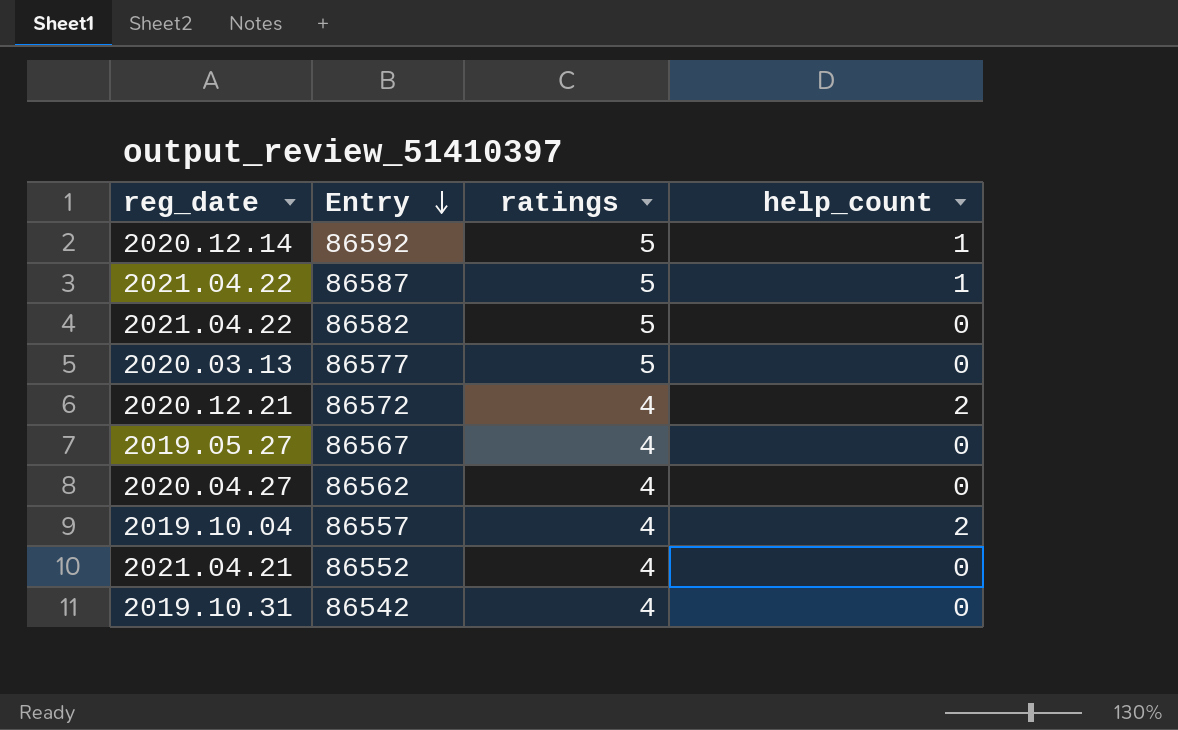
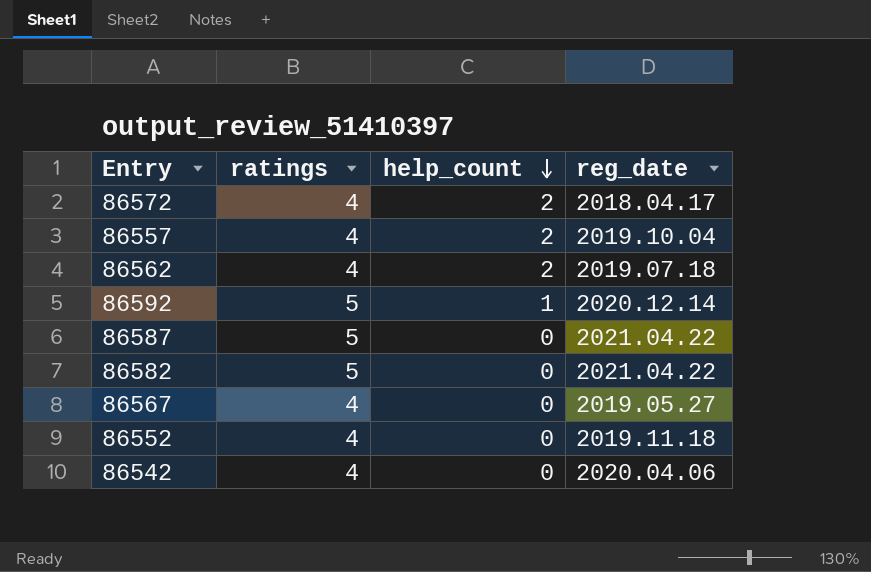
row order: Entry descending -> help_count descending
column reg_date | position: 1 -> 4
row 86577: 2020.03.13 | 5 | 0 -> none
86572 | reg_date: 2020.12.21 -> 2018.04.17
86562 | help_count: 0 -> 2
86562 | reg_date: 2020.04.27 -> 2019.07.18
86587 | help_count: 1 -> 0
86552 | reg_date: 2021.04.21 -> 2019.11.18
86542 | reg_date: 2019.10.31 -> 2020.04.06

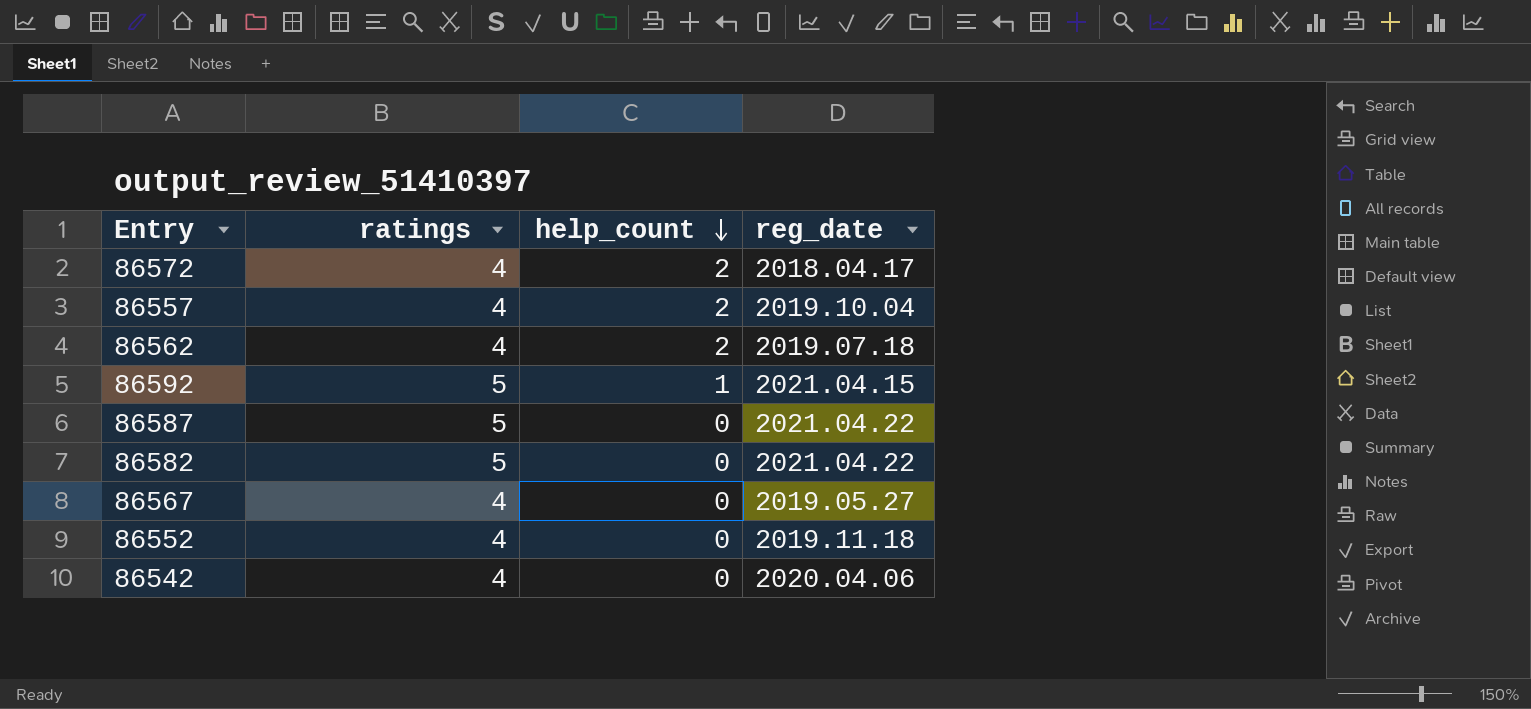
86592 | reg_date: 2020.12.14 -> 2021.04.15

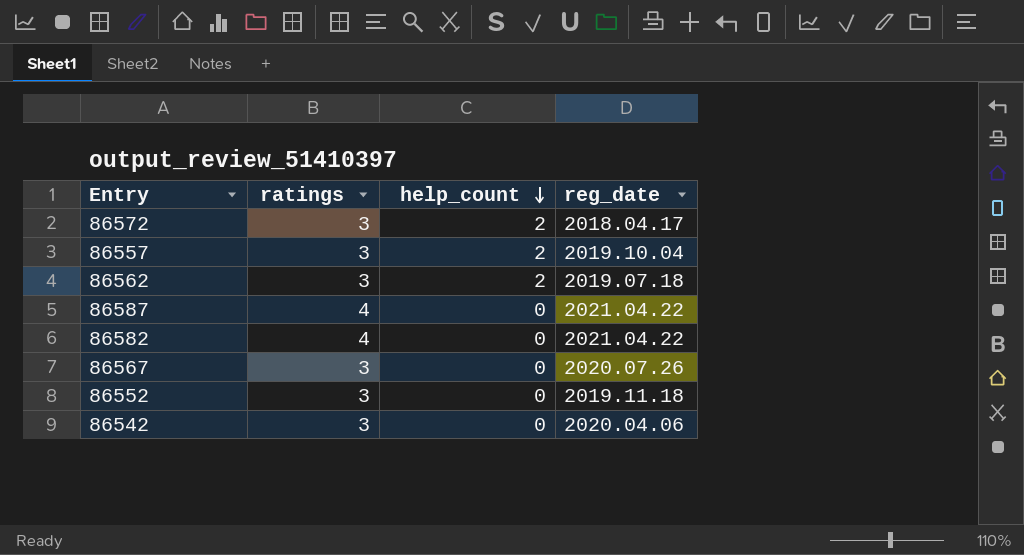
row 86592: 5 | 1 | 2021.04.15 -> none
86572 | ratings: 4 -> 3
86557 | ratings: 4 -> 3
86562 | ratings: 4 -> 3
86587 | ratings: 5 -> 4
86582 | ratings: 5 -> 4
86567 | ratings: 4 -> 3
86567 | reg_date: 2019.05.27 -> 2020.07.26
86552 | ratings: 4 -> 3
86542 | ratings: 4 -> 3

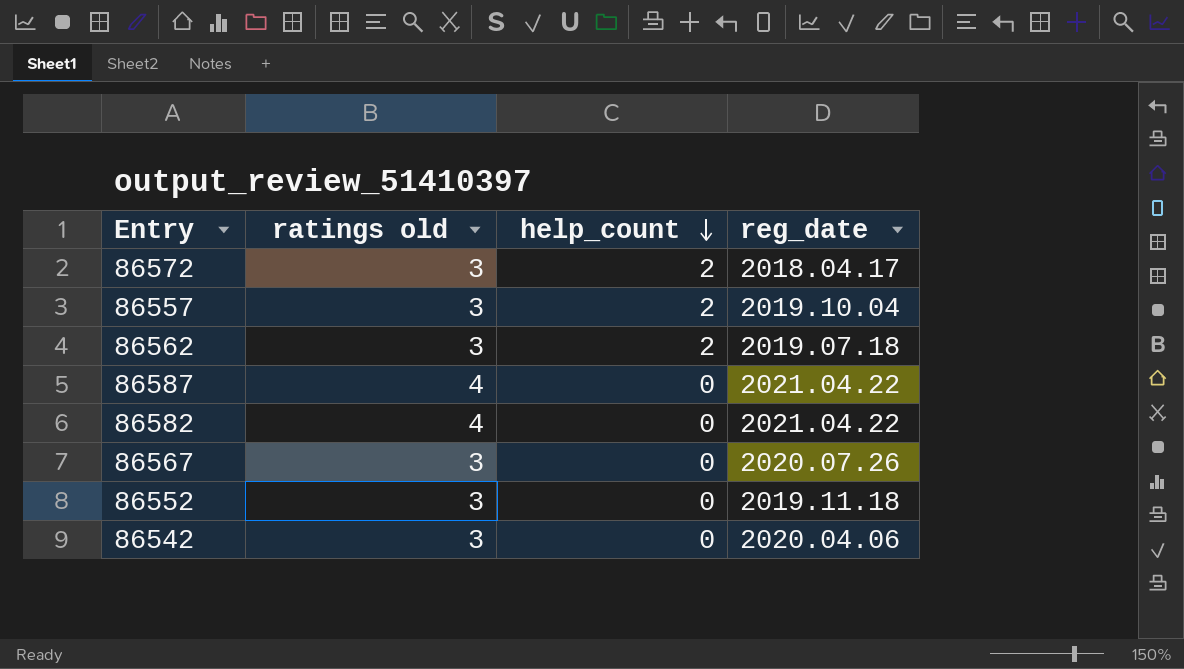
column name: ratings -> ratings old

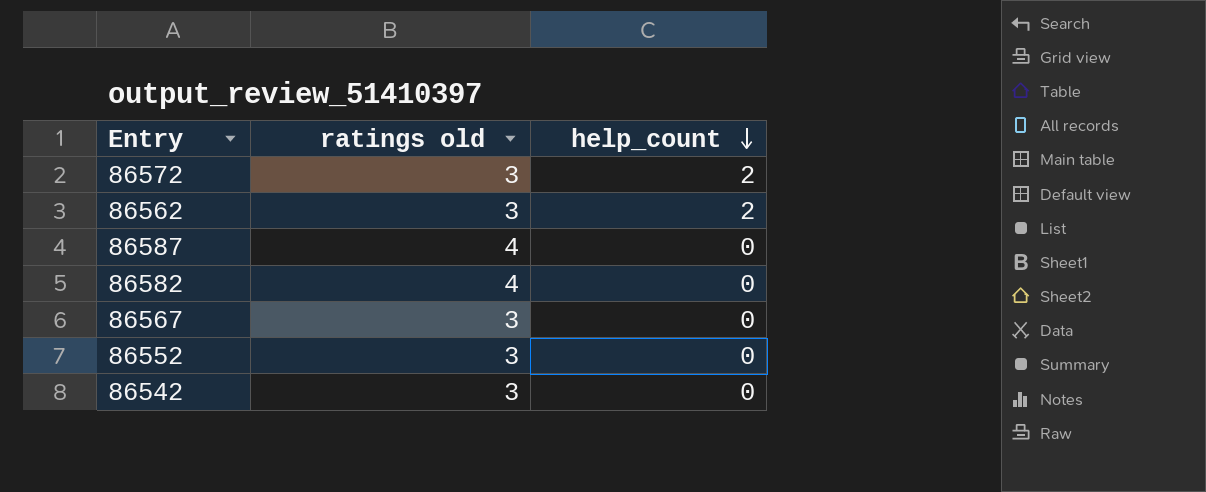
column reg_date | position: 4 -> none
row 86557: 3 | 2 | 2019.10.04 -> none

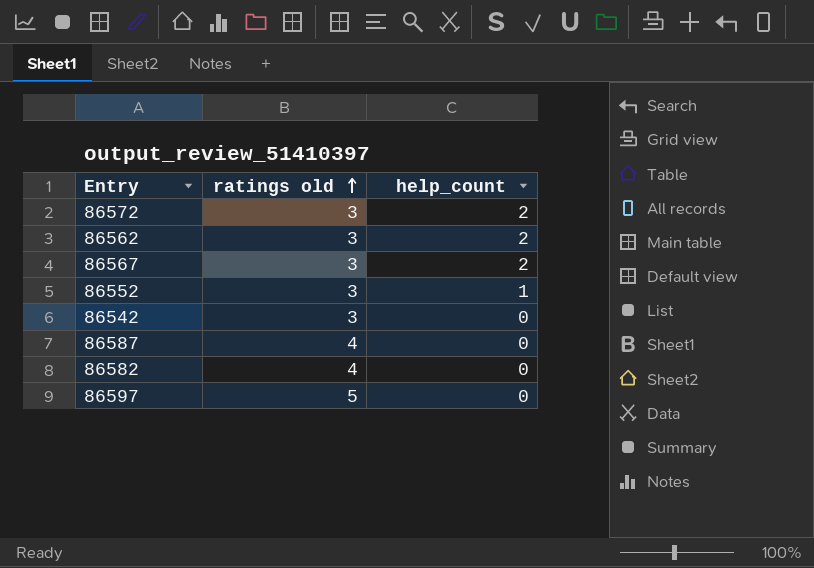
row order: help_count descending -> ratings old ascending
86567 | help_count: 0 -> 2
86552 | help_count: 0 -> 1
row 86597: none -> 5 | 0

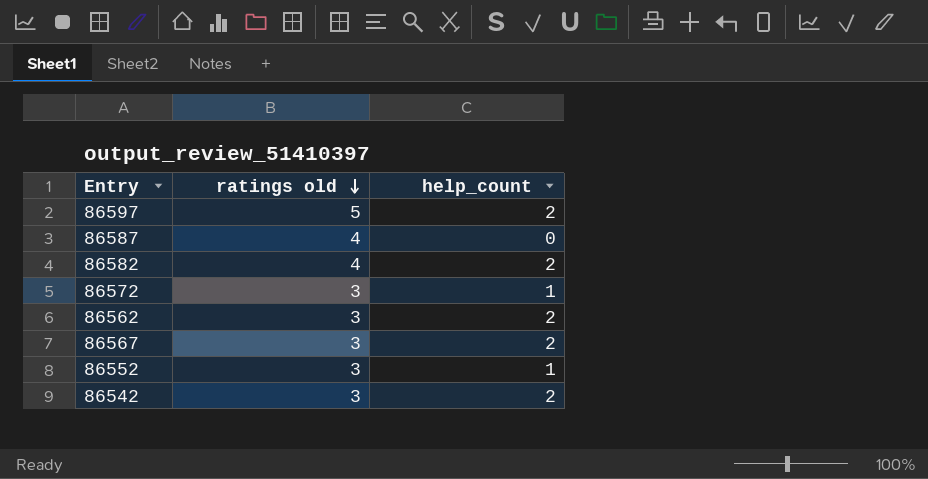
row order: ratings old ascending -> ratings old descending
86597 | help_count: 0 -> 2
86582 | help_count: 0 -> 2
86572 | help_count: 2 -> 1
86542 | help_count: 0 -> 2

